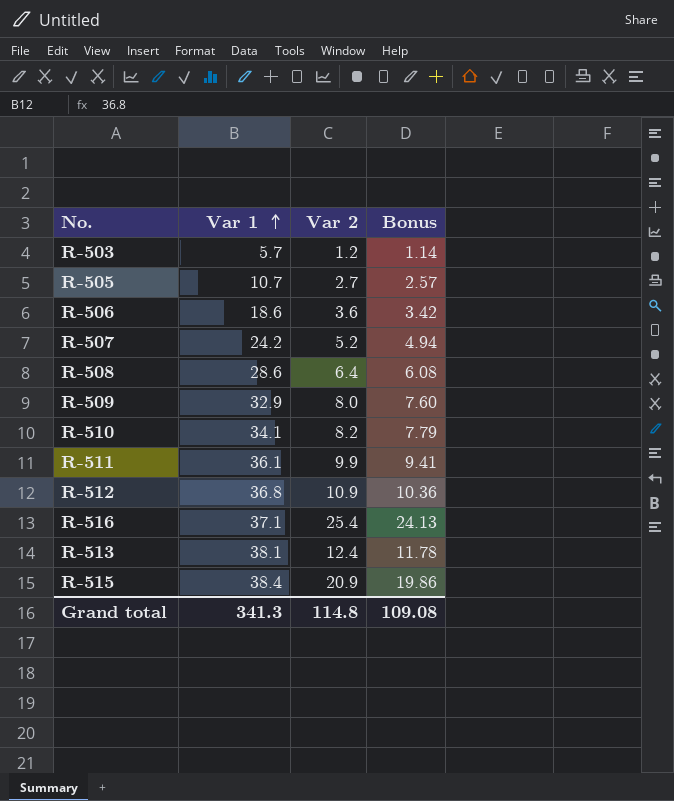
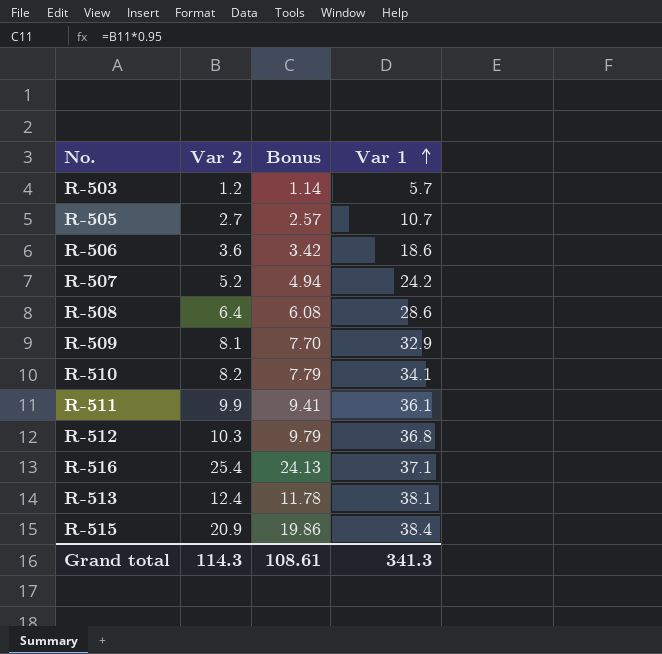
column Var 1 | position: 2 -> 4
R-509 | Var 2: 8.0 -> 8.1
R-509 | Bonus: 7.60 -> 7.70
R-512 | Var 2: 10.9 -> 10.3
R-512 | Bonus: 10.36 -> 9.79
Grand total | Var 2: 114.8 -> 114.3
Grand total | Bonus: 109.08 -> 108.61

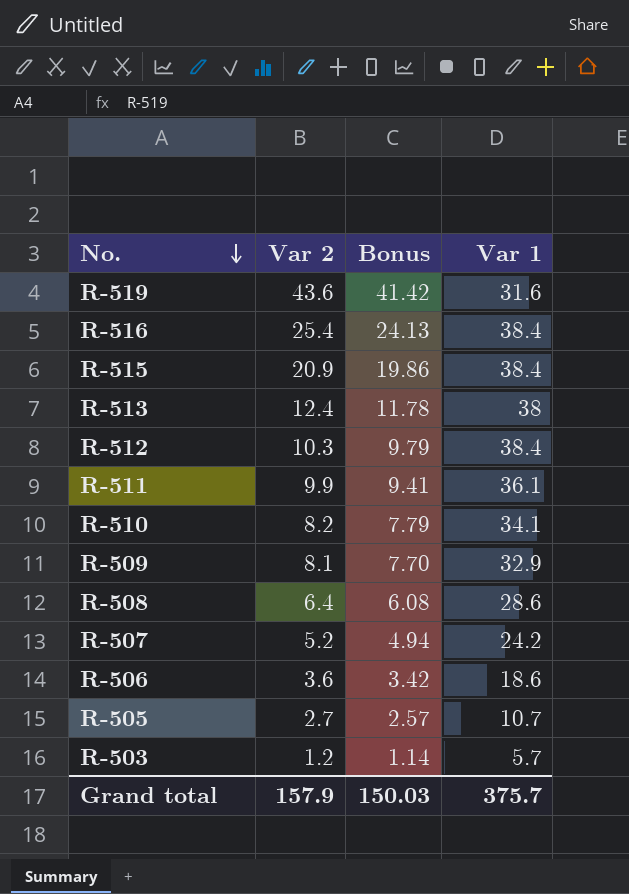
row order: Var 1 ascending -> No. descending
row R-519: none -> 43.6 | 41.42 | 31.6
R-516 | Var 1: 37.1 -> 38.4
R-513 | Var 1: 38.1 -> 38
R-512 | Var 1: 36.8 -> 38.4
Grand total | Var 2: 114.3 -> 157.9
Grand total | Bonus: 108.61 -> 150.03
Grand total | Var 1: 341.3 -> 375.7

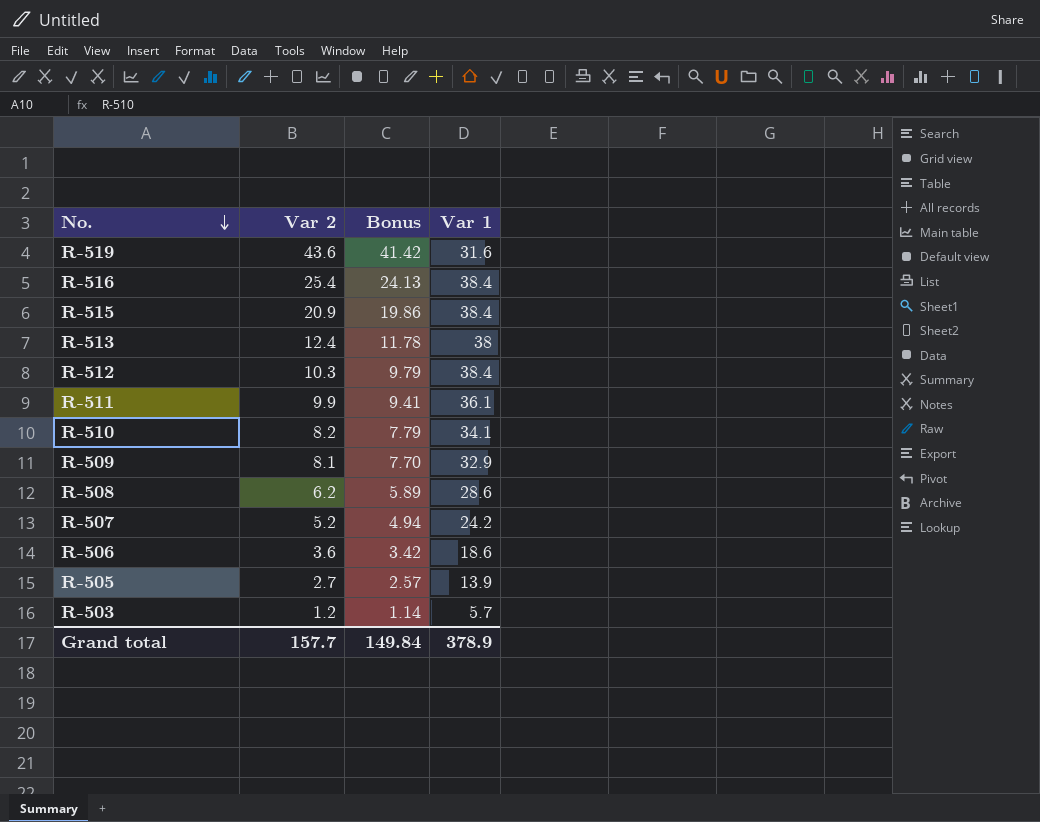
R-508 | Var 2: 6.4 -> 6.2
R-508 | Bonus: 6.08 -> 5.89
R-505 | Var 1: 10.7 -> 13.9
Grand total | Var 2: 157.9 -> 157.7
Grand total | Bonus: 150.03 -> 149.84
Grand total | Var 1: 375.7 -> 378.9

